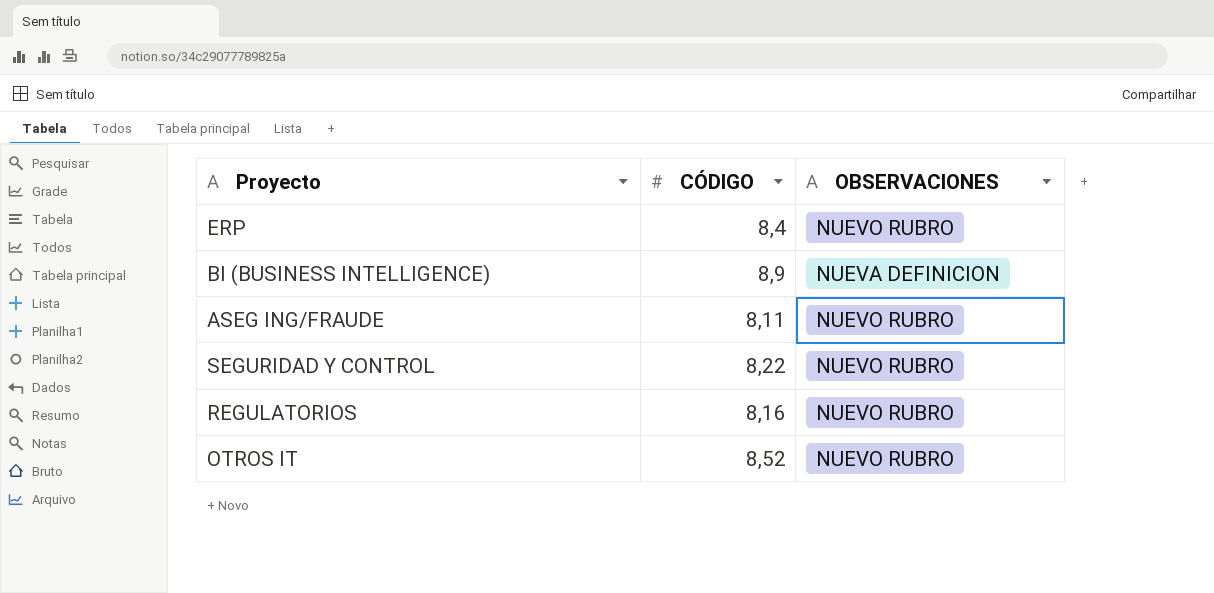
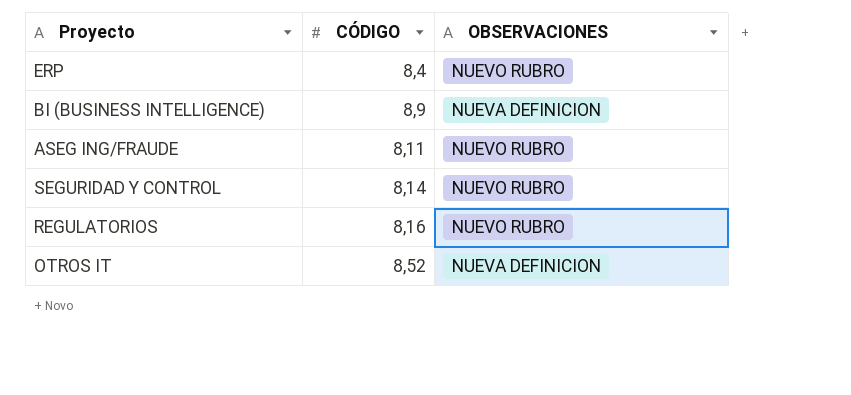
SEGURIDAD Y CONTROL | CÓDIGO: 8,22 -> 8,14
OTROS IT | OBSERVACIONES: NUEVO RUBRO -> NUEVA DEFINICION

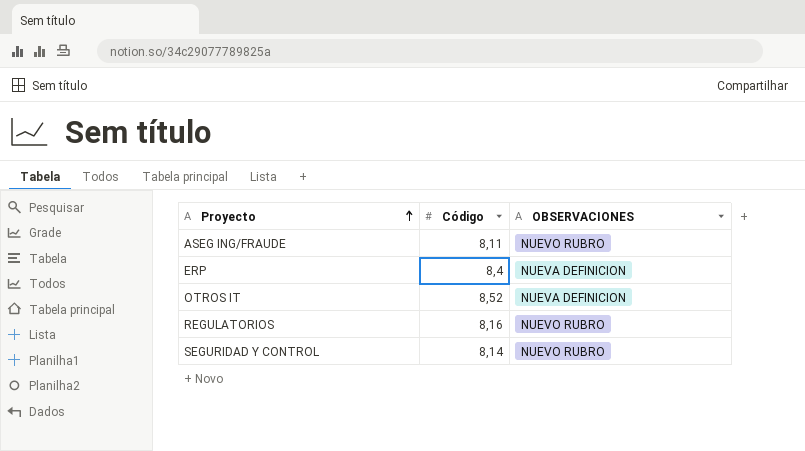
row order: none -> Proyecto ascending
column name: CÓDIGO -> Código
row BI (BUSINESS INTELLIGENCE): 8,9 | NUEVA DEFINICION -> none
ERP | OBSERVACIONES: NUEVO RUBRO -> NUEVA DEFINICION

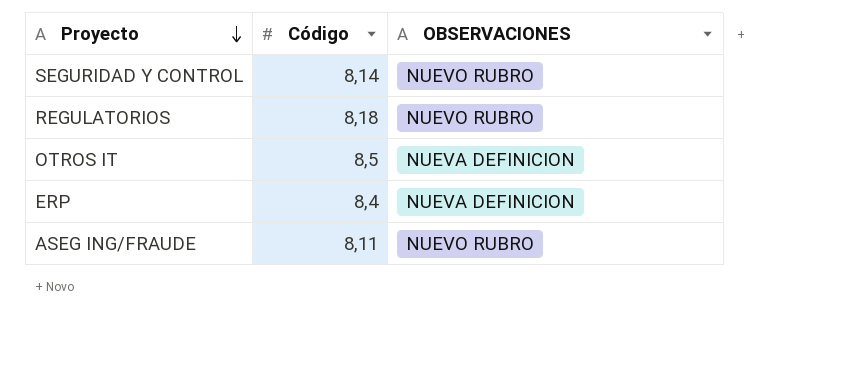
row order: Proyecto ascending -> Proyecto descending
REGULATORIOS | Código: 8,16 -> 8,18
OTROS IT | Código: 8,52 -> 8,5

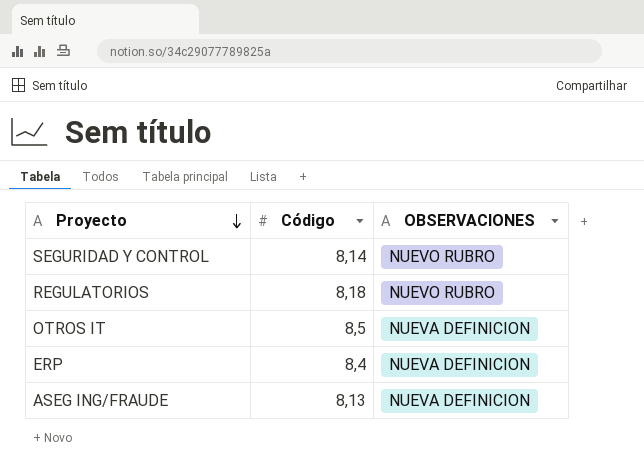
ASEG ING/FRAUDE | Código: 8,11 -> 8,13
ASEG ING/FRAUDE | OBSERVACIONES: NUEVO RUBRO -> NUEVA DEFINICION

